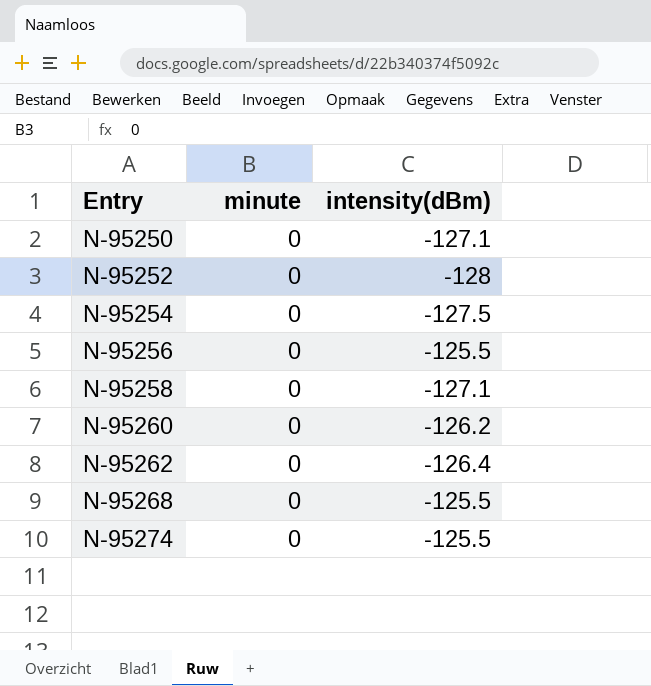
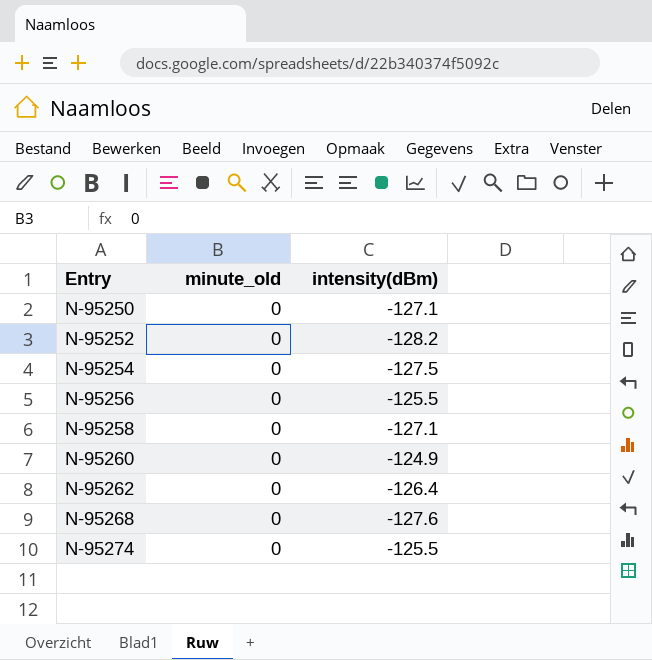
column name: minute -> minute_old
N-95252 | intensity(dBm): -128 -> -128.2
N-95260 | intensity(dBm): -126.2 -> -124.9
N-95268 | intensity(dBm): -125.5 -> -127.6

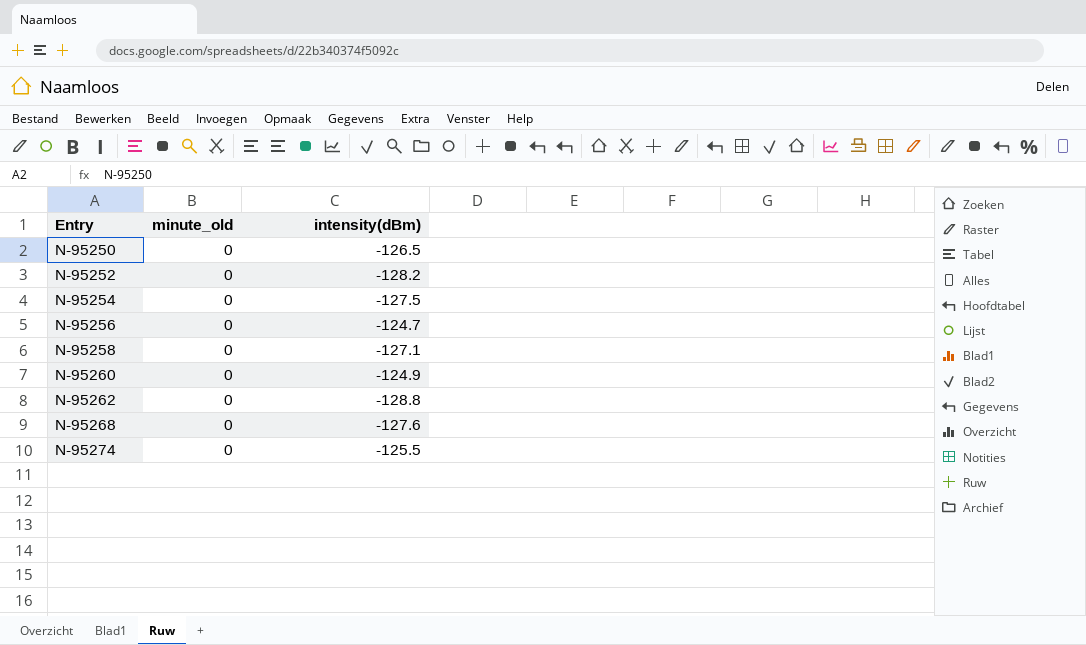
N-95250 | intensity(dBm): -127.1 -> -126.5
N-95256 | intensity(dBm): -125.5 -> -124.7
N-95262 | intensity(dBm): -126.4 -> -128.8

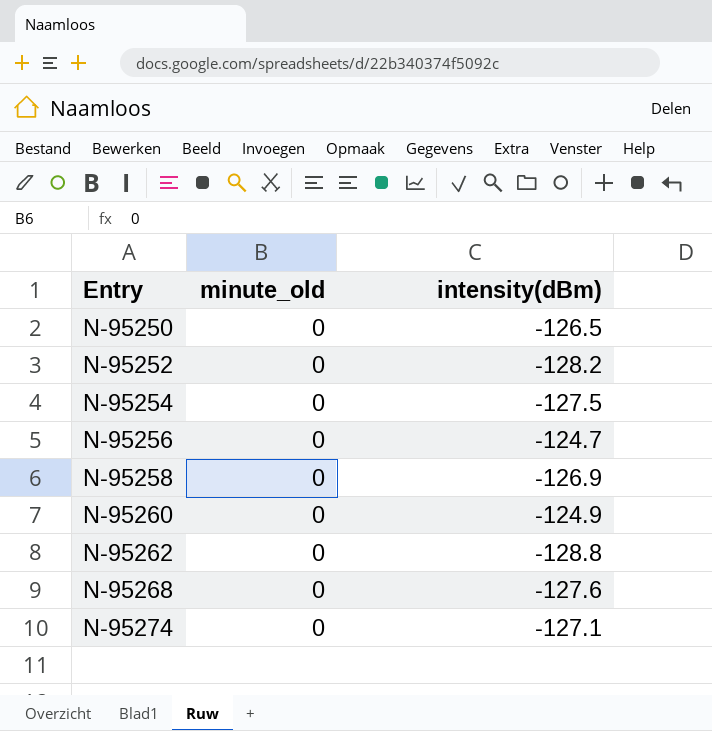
N-95258 | intensity(dBm): -127.1 -> -126.9
N-95274 | intensity(dBm): -125.5 -> -127.1

